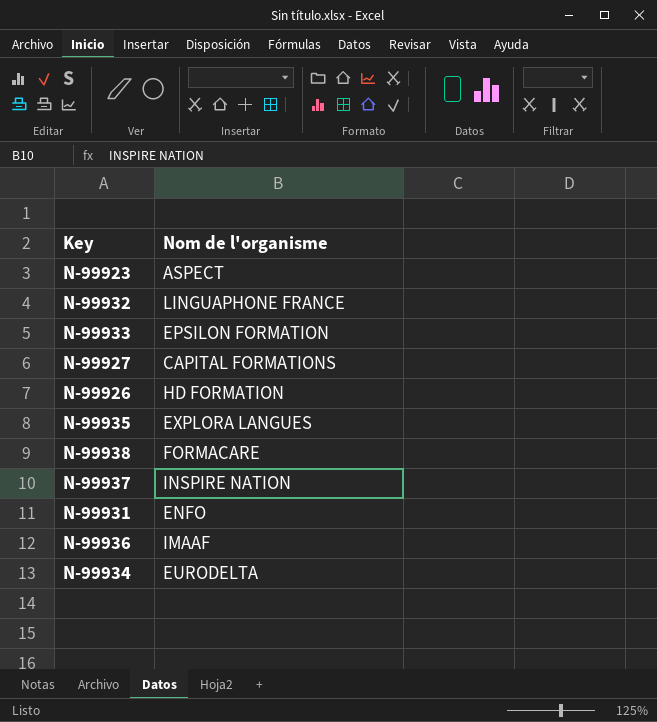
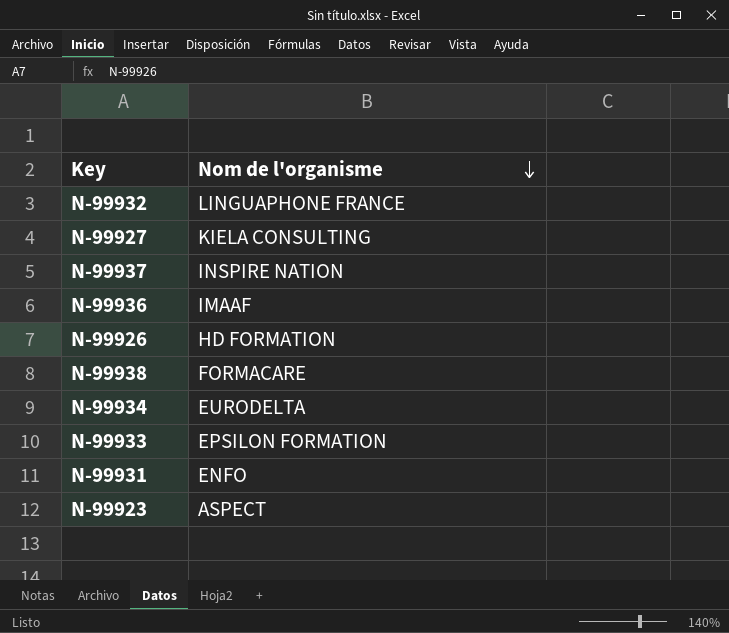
row order: none -> Nom de l'organisme descending
row N-99935: EXPLORA LANGUES -> none
N-99927 | Nom de l'organisme: CAPITAL FORMATIONS -> KIELA CONSULTING

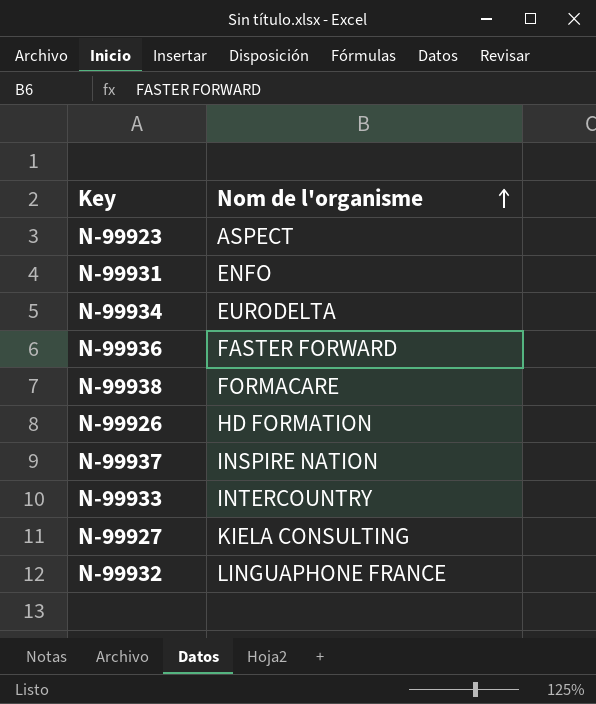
row order: Nom de l'organisme descending -> Nom de l'organisme ascending
N-99936 | Nom de l'organisme: IMAAF -> FASTER FORWARD
N-99933 | Nom de l'organisme: EPSILON FORMATION -> INTERCOUNTRY

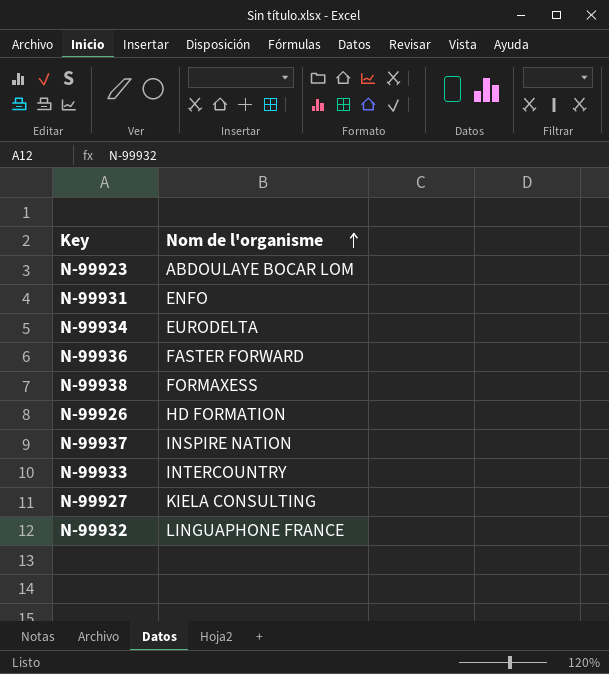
N-99923 | Nom de l'organisme: ASPECT -> ABDOULAYE BOCAR LOM
N-99938 | Nom de l'organisme: FORMACARE -> FORMAXESS

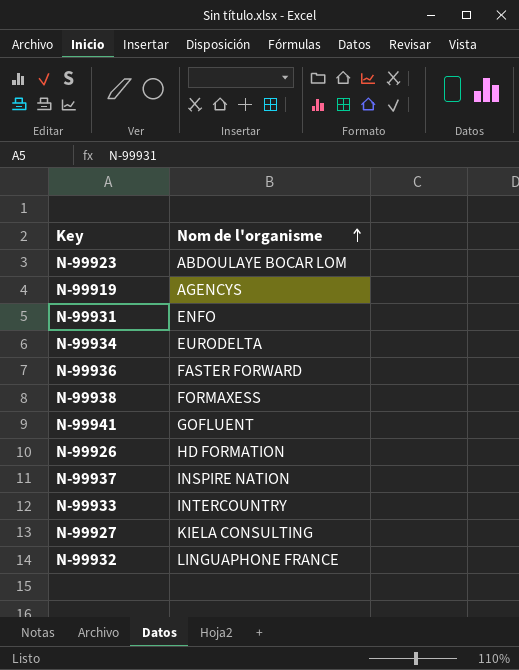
row N-99919: none -> AGENCYS
row N-99941: none -> GOFLUENT

